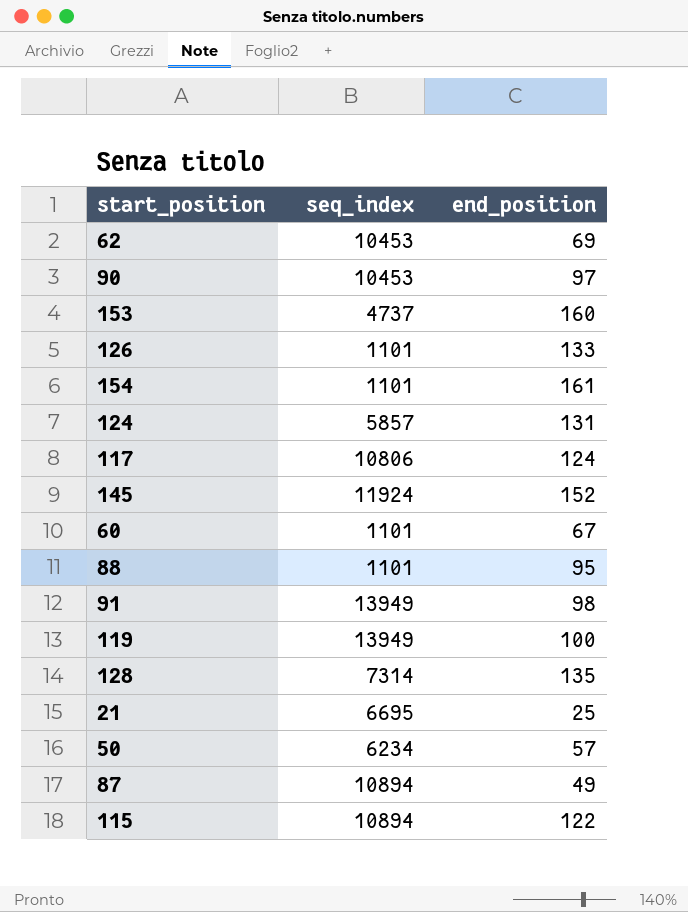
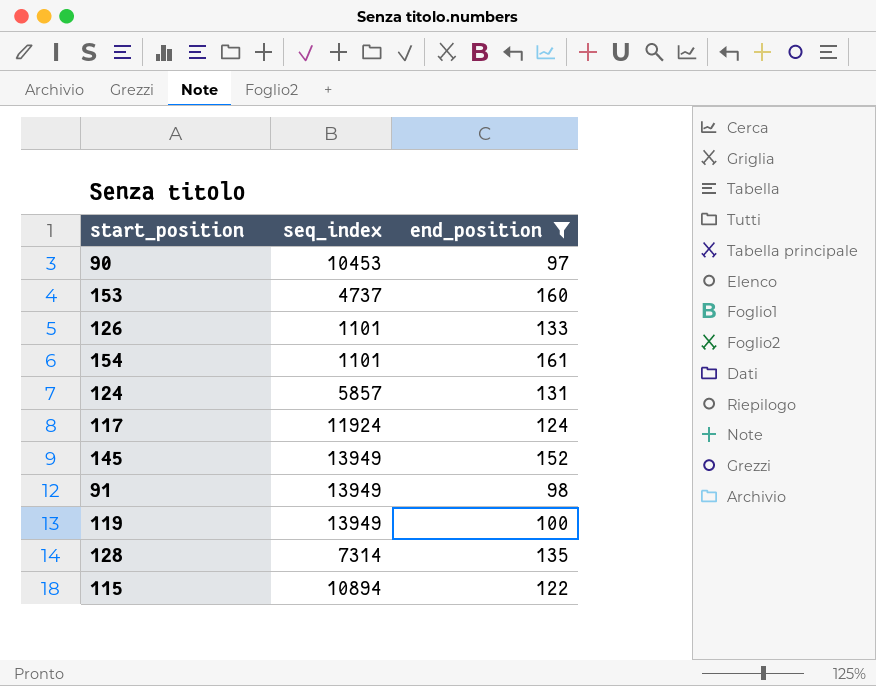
filter: none -> end_position >= 97
117 | seq_index: 10806 -> 11924
145 | seq_index: 11924 -> 13949

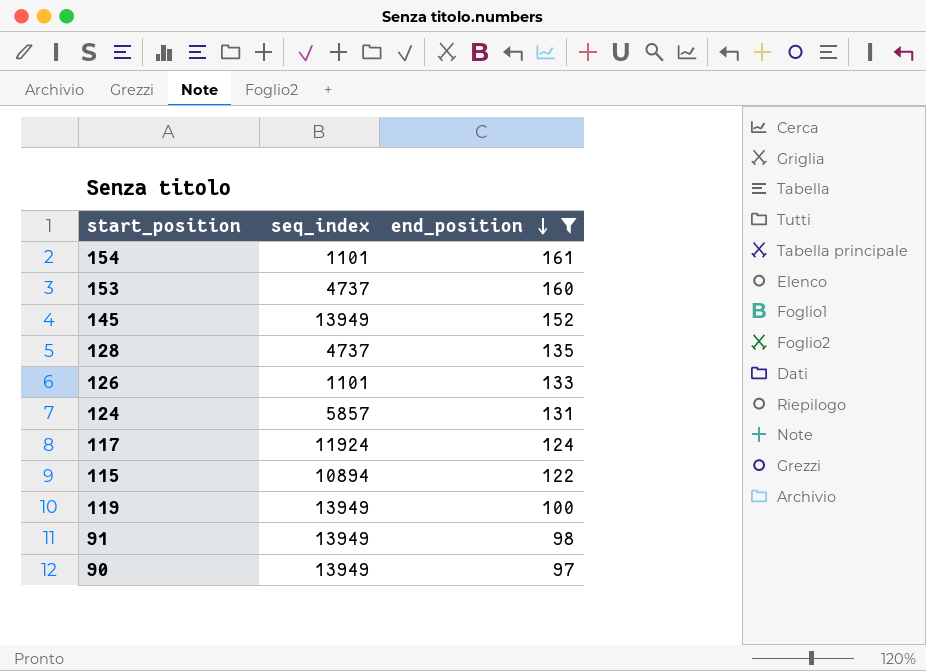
row order: none -> end_position descending
128 | seq_index: 7314 -> 4737
90 | seq_index: 10453 -> 13949

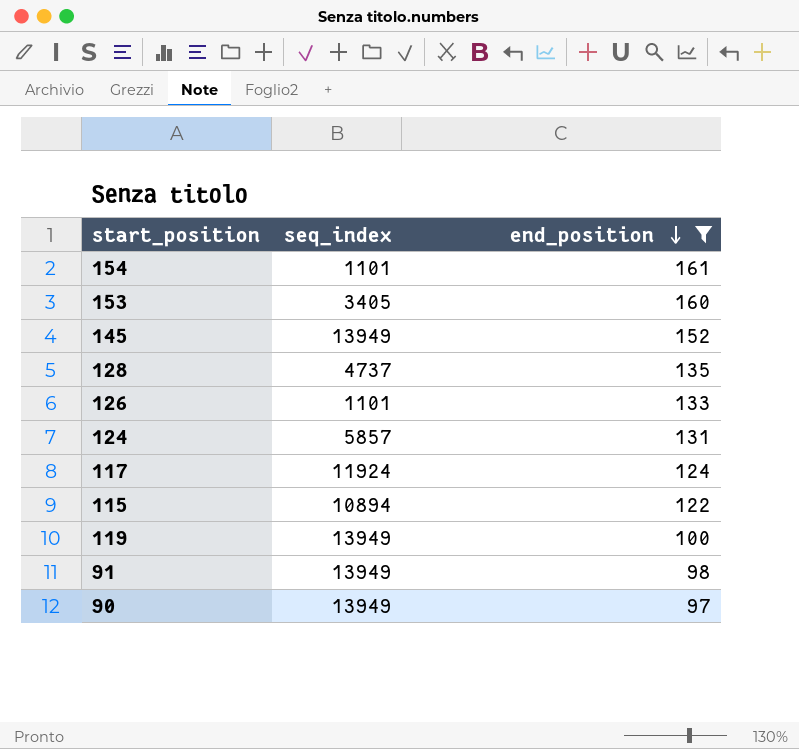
153 | seq_index: 4737 -> 3405

